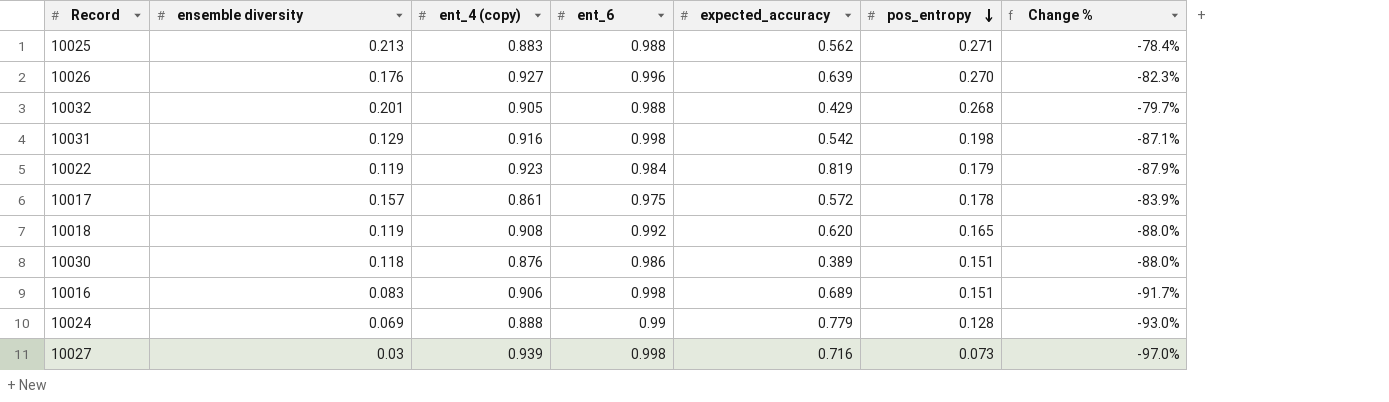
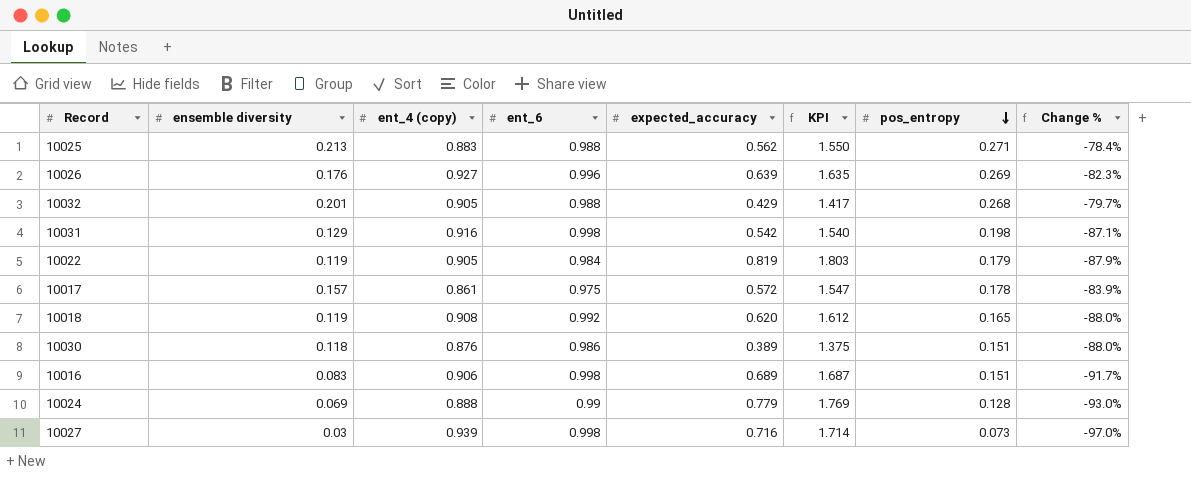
column KPI | formula: none -> [ent_6] + [expected_accuracy]
10026 | pos_entropy: 0.270 -> 0.269
10022 | ent_4 (copy): 0.923 -> 0.905

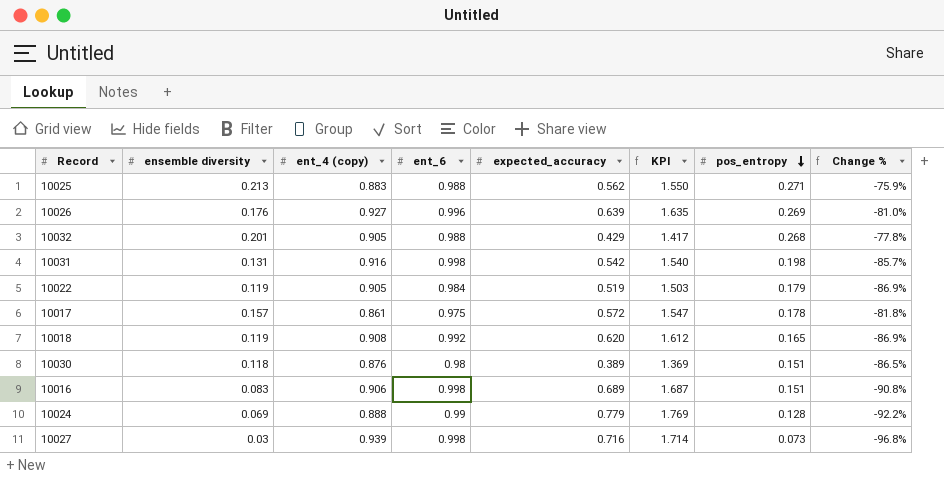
column Change % | formula: ([ensemble diversity] - [ent_6]) / [ent_6] -> ([ensemble diversity] - [ent_4 (copy)]) / [ent_4 (copy)]
10031 | ensemble diversity: 0.129 -> 0.131
10022 | expected_accuracy: 0.819 -> 0.519
10022 | KPI: 1.803 -> 1.503
10030 | ent_6: 0.986 -> 0.98
10030 | KPI: 1.375 -> 1.369

